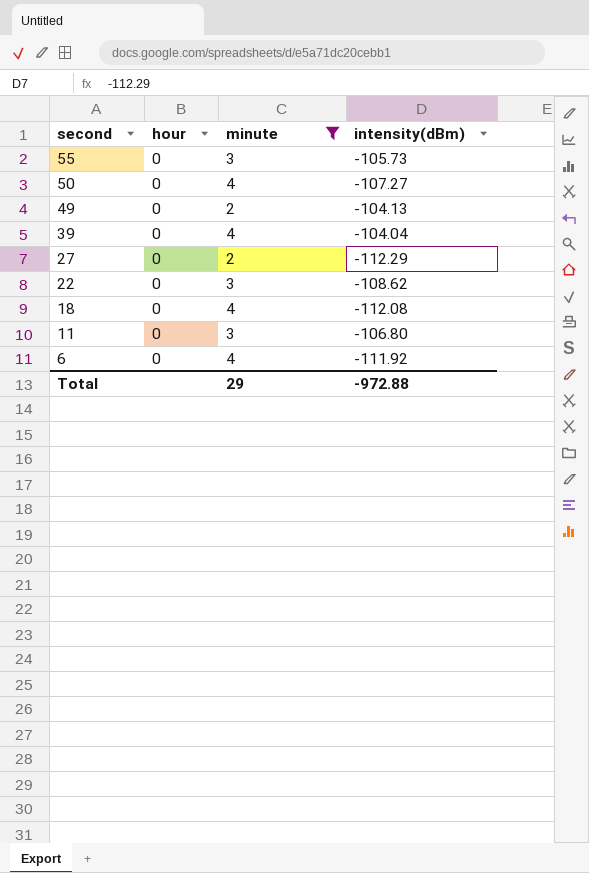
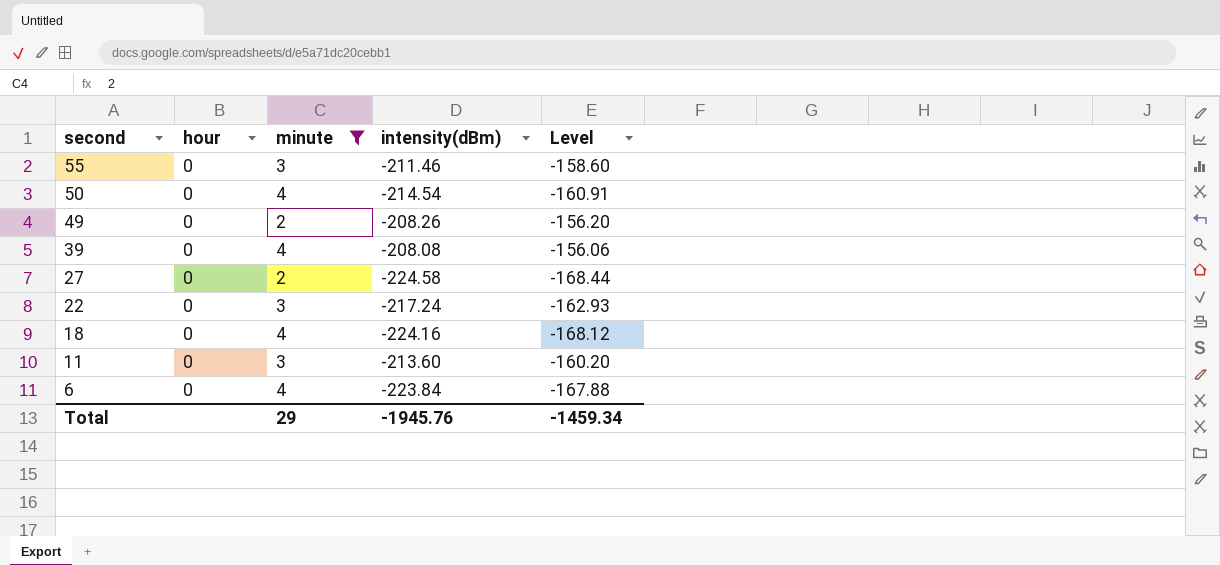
column Level | formula: none -> [intensity(dBm)] * 0.75
55 | intensity(dBm): -105.73 -> -211.46
50 | intensity(dBm): -107.27 -> -214.54
49 | intensity(dBm): -104.13 -> -208.26
39 | intensity(dBm): -104.04 -> -208.08
27 | intensity(dBm): -112.29 -> -224.58
22 | intensity(dBm): -108.62 -> -217.24
18 | intensity(dBm): -112.08 -> -224.16
11 | intensity(dBm): -106.80 -> -213.60
6 | intensity(dBm): -111.92 -> -223.84
Total | intensity(dBm): -972.88 -> -1945.76

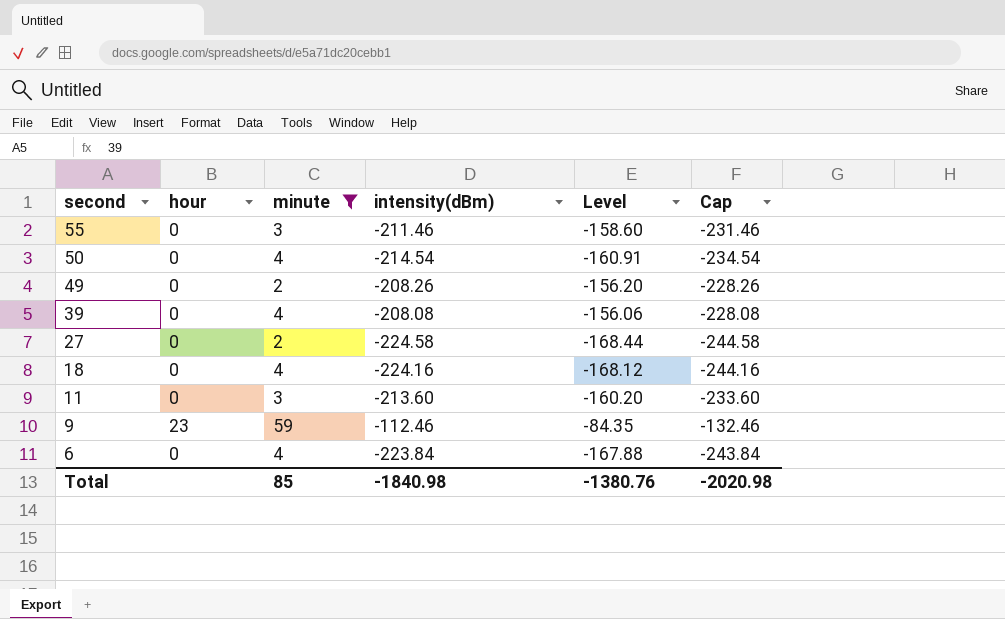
column Cap | formula: none -> [intensity(dBm)] - 20
row 22: 0 | 3 | -217.24 | -162.93 -> none
row 9: none -> 23 | 59 | -112.46 | -84.35 | -132.46
Total | minute: 29 -> 85
Total | intensity(dBm): -1945.76 -> -1840.98
Total | Level: -1459.34 -> -1380.76

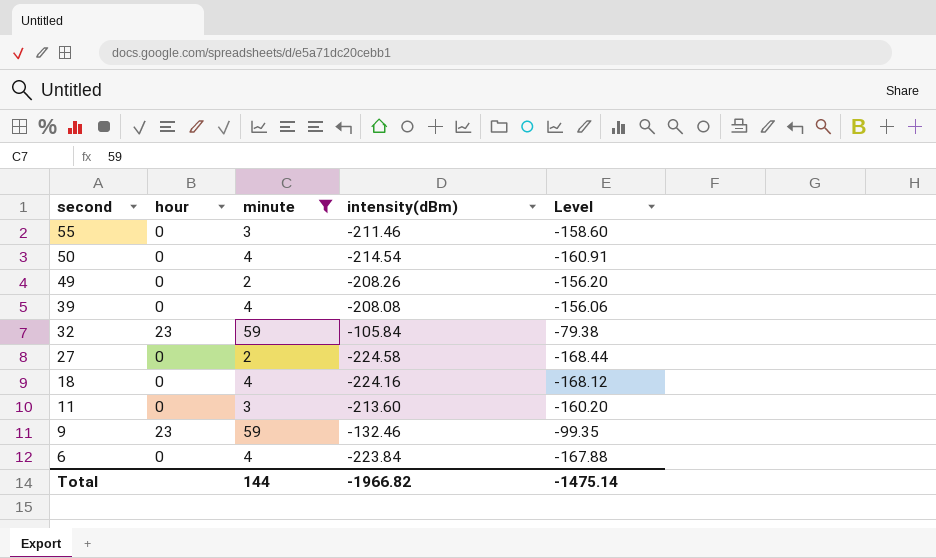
column Cap | formula: [intensity(dBm)] - 20 -> none
row 32: none -> 23 | 59 | -105.84 | -79.38
9 | intensity(dBm): -112.46 -> -132.46
9 | Level: -84.35 -> -99.35
Total | minute: 85 -> 144
Total | intensity(dBm): -1840.98 -> -1966.82
Total | Level: -1380.76 -> -1475.14

